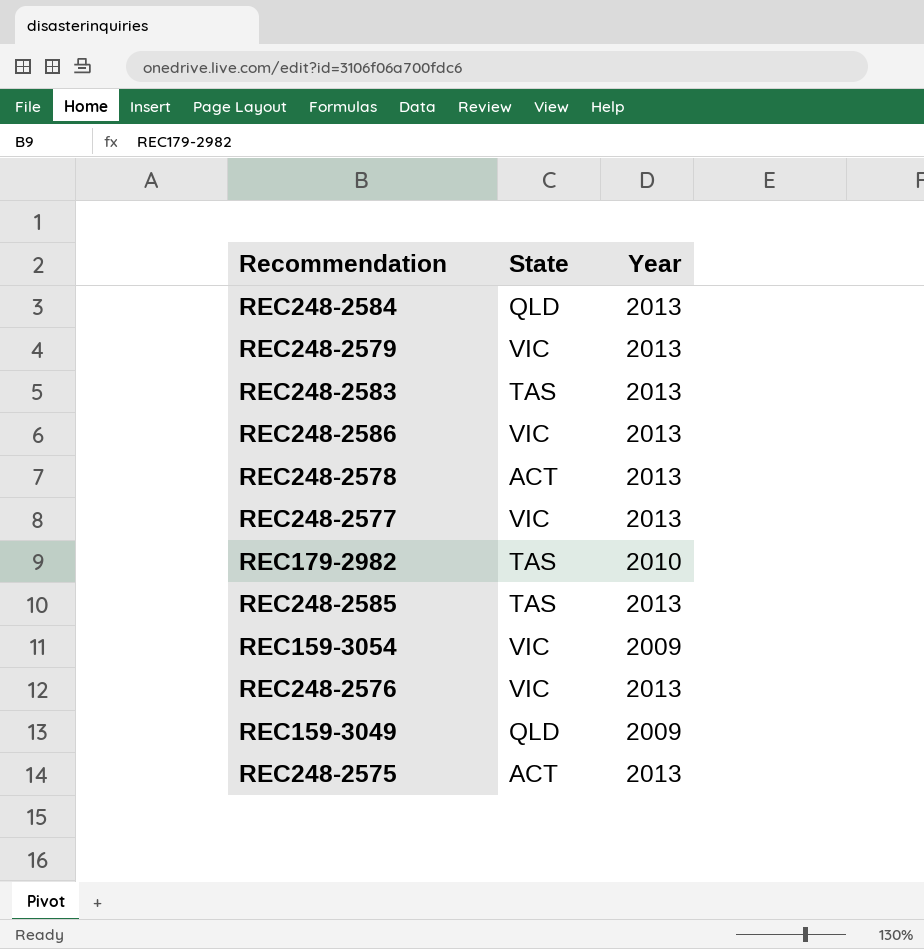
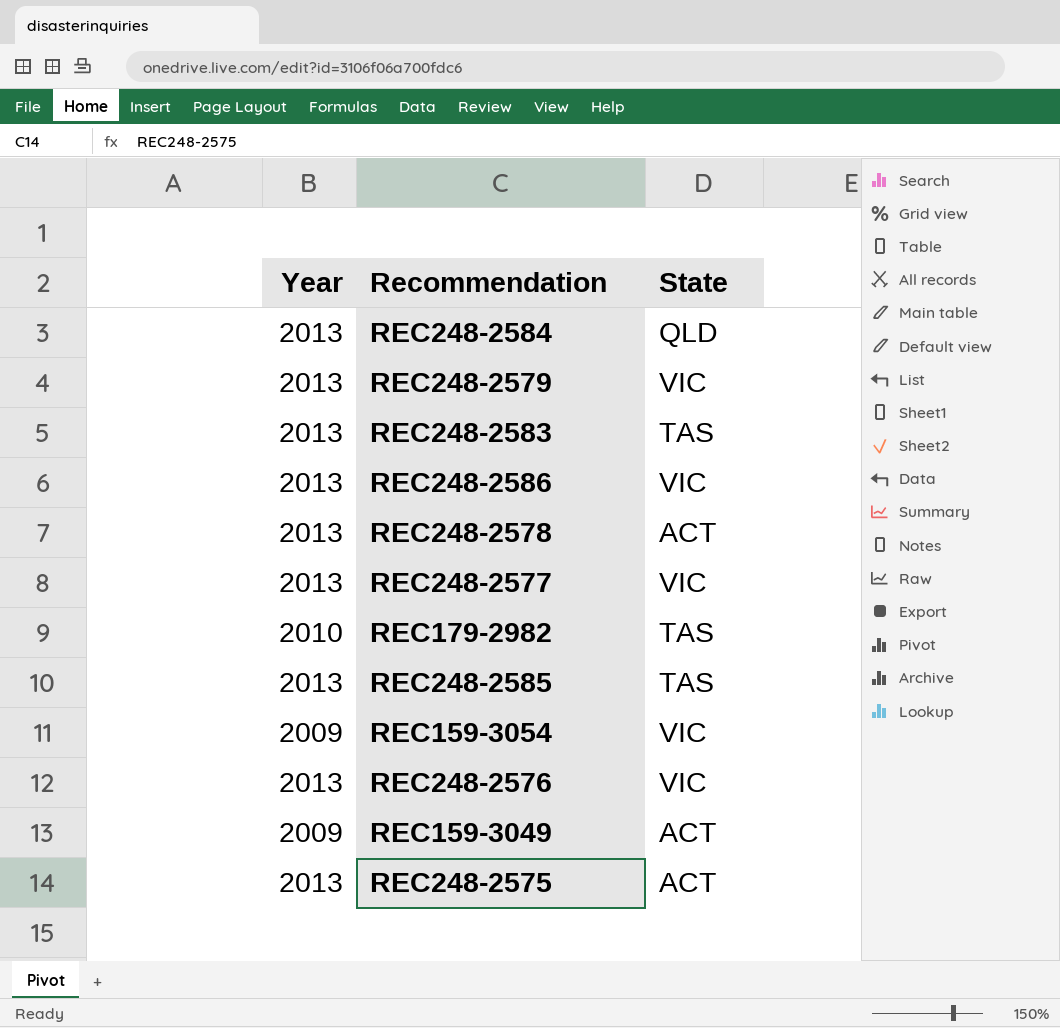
column Year | position: 3 -> 1
REC159-3049 | State: QLD -> ACT

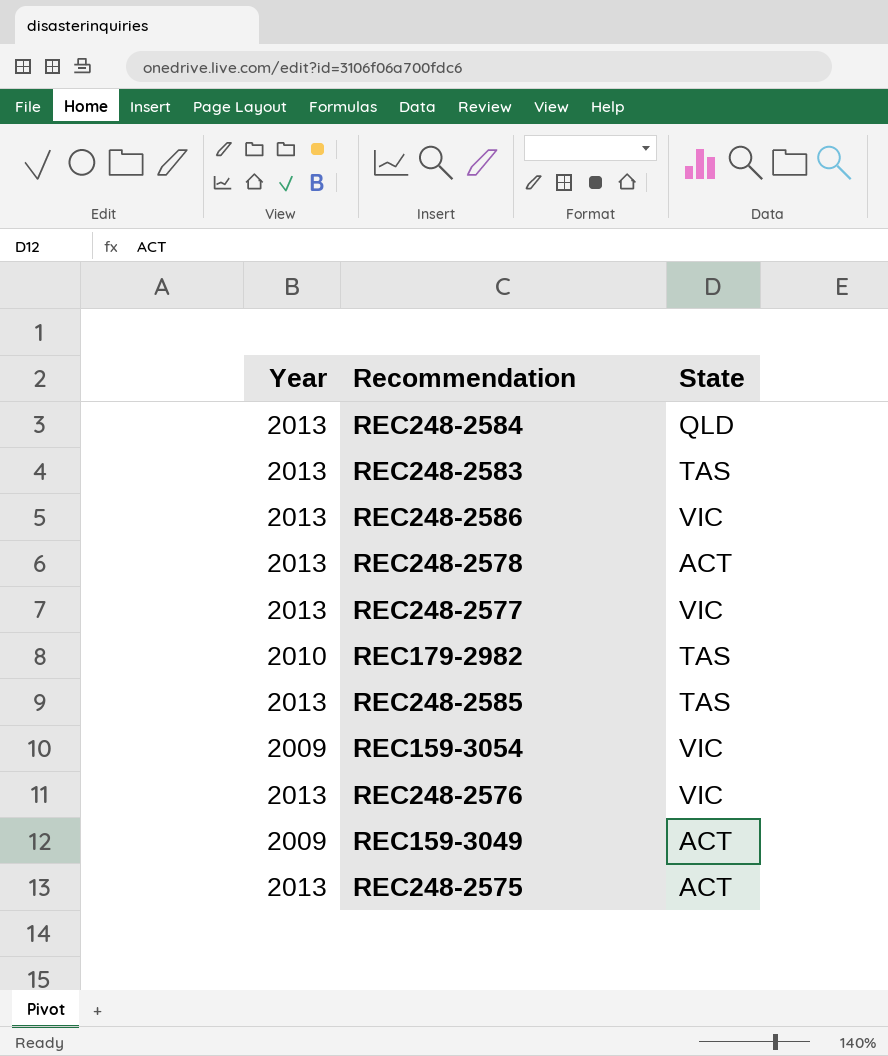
row REC248-2579: 2013 | VIC -> none

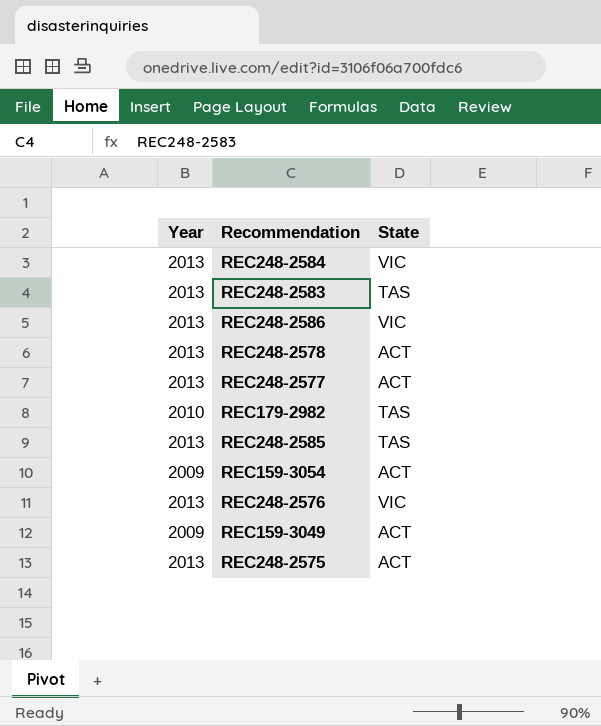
REC248-2584 | State: QLD -> VIC
REC248-2577 | State: VIC -> ACT
REC159-3054 | State: VIC -> ACT

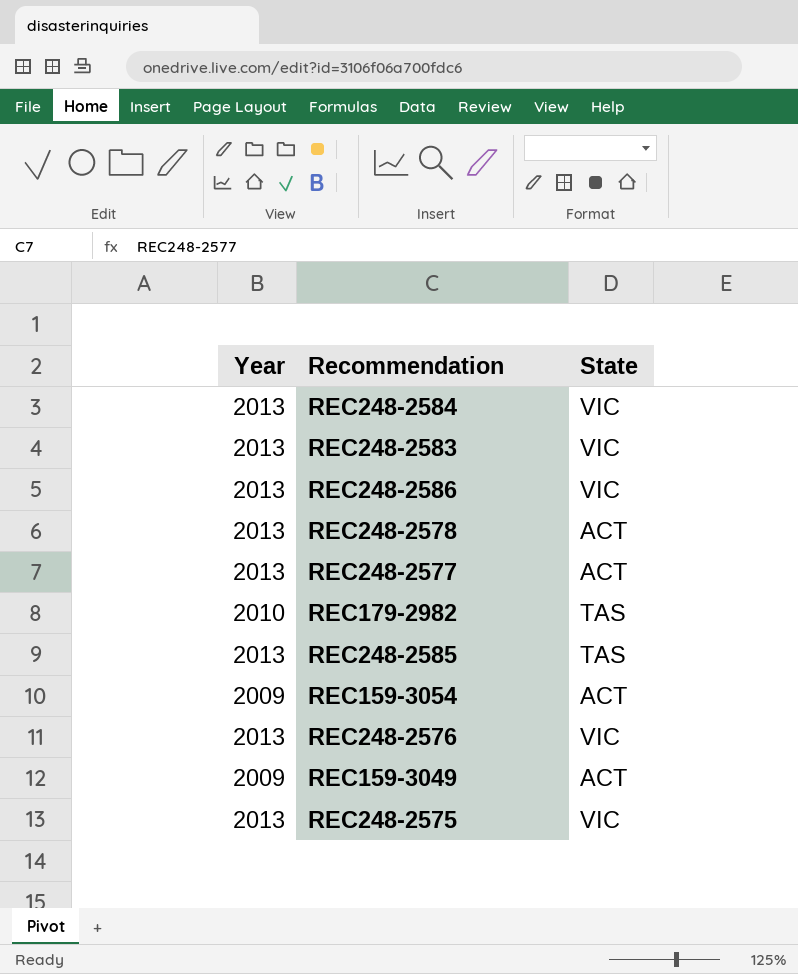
REC248-2583 | State: TAS -> VIC
REC248-2575 | State: ACT -> VIC

